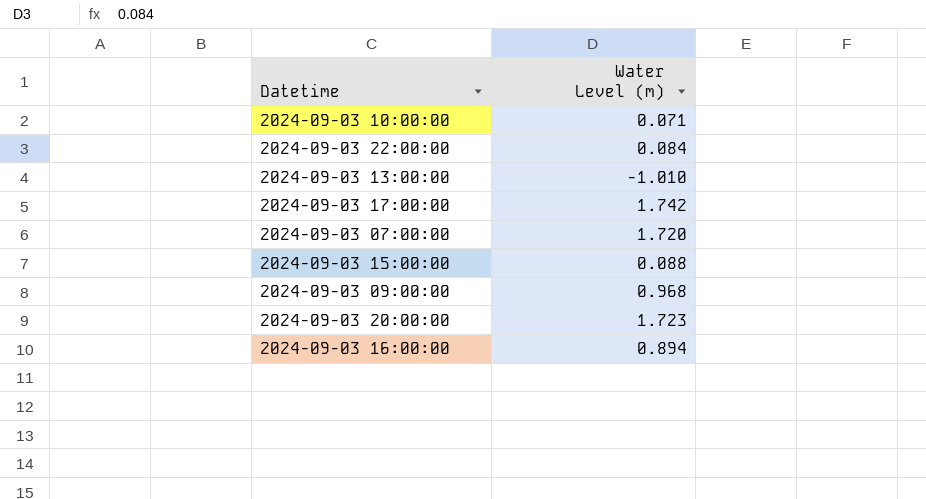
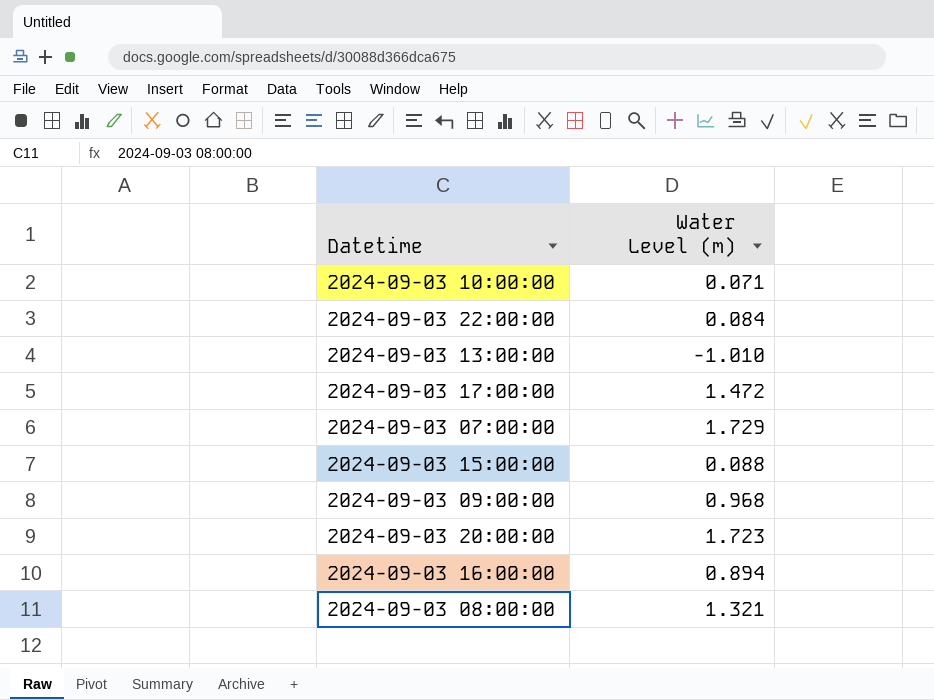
2024-09-03 17:00:00 | Water Level (m): 1.742 -> 1.472
2024-09-03 07:00:00 | Water Level (m): 1.720 -> 1.729
row 2024-09-03 08:00:00: none -> 1.321

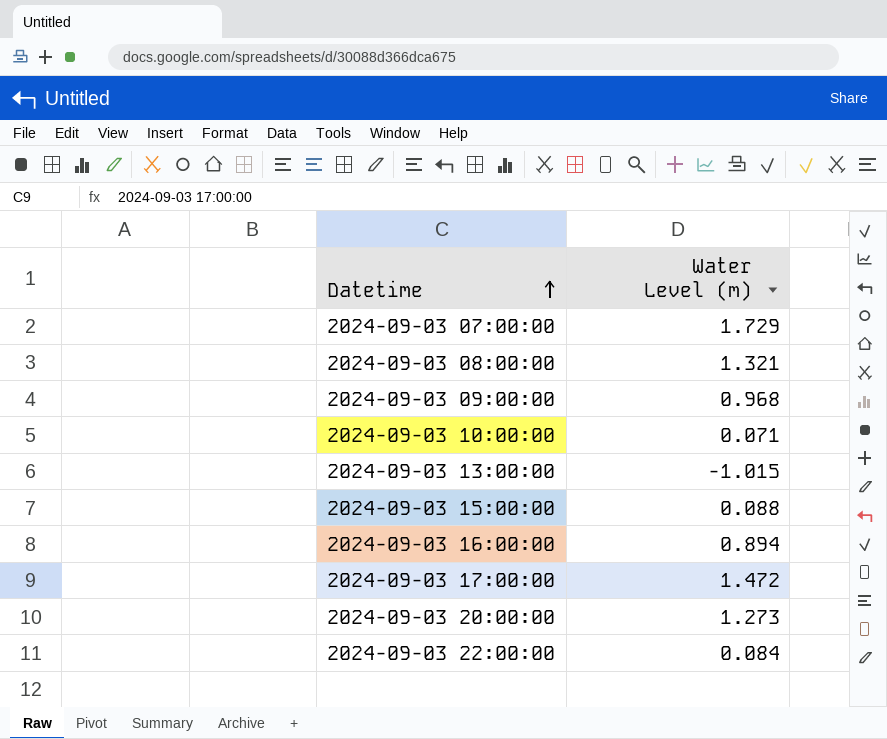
row order: none -> Datetime ascending
2024-09-03 13:00:00 | Water Level (m): -1.010 -> -1.015
2024-09-03 20:00:00 | Water Level (m): 1.723 -> 1.273

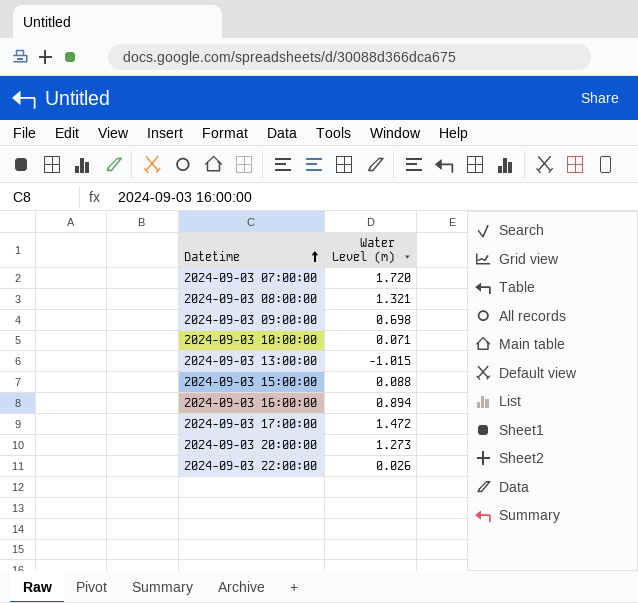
2024-09-03 07:00:00 | Water Level (m): 1.729 -> 1.720
2024-09-03 09:00:00 | Water Level (m): 0.968 -> 0.698
2024-09-03 22:00:00 | Water Level (m): 0.084 -> 0.026

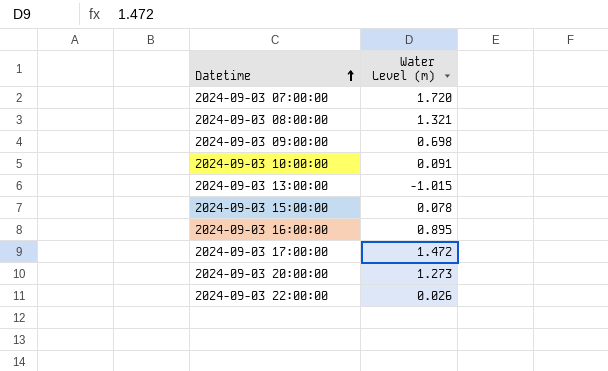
2024-09-03 10:00:00 | Water Level (m): 0.071 -> 0.091
2024-09-03 15:00:00 | Water Level (m): 0.088 -> 0.078
2024-09-03 16:00:00 | Water Level (m): 0.894 -> 0.895

